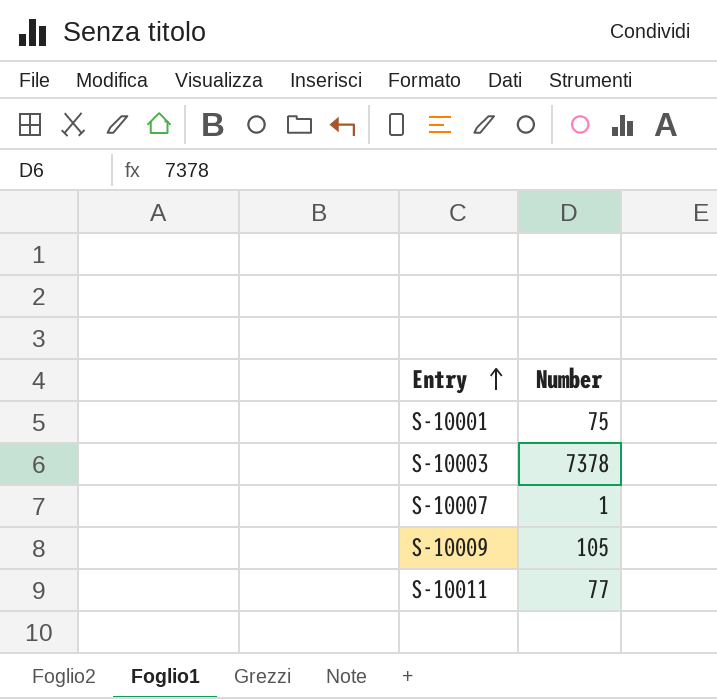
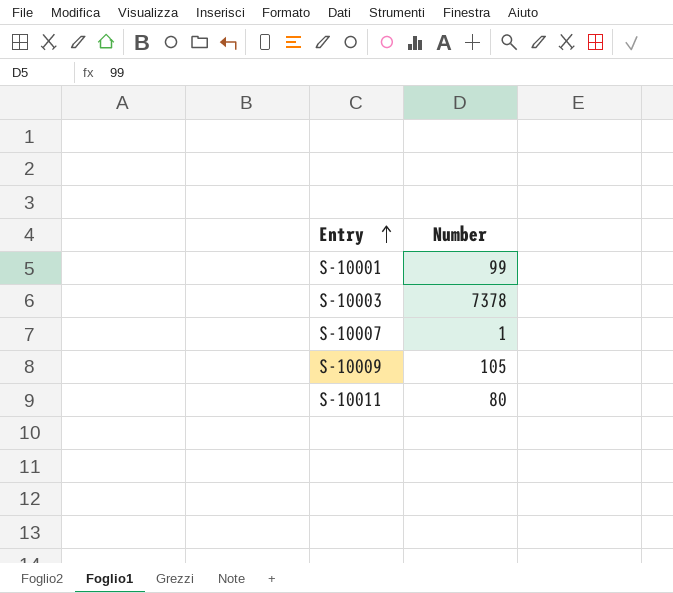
S-10001 | Number: 75 -> 99
S-10011 | Number: 77 -> 80

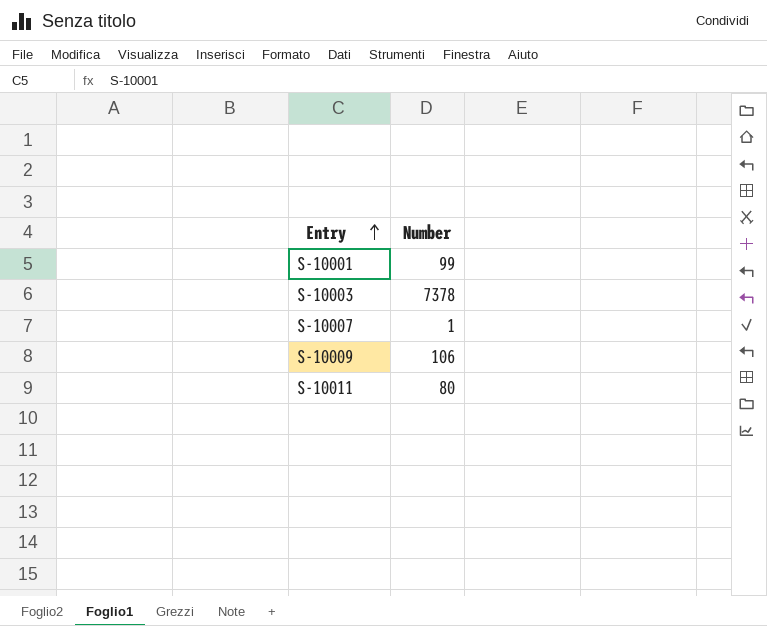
S-10009 | Number: 105 -> 106

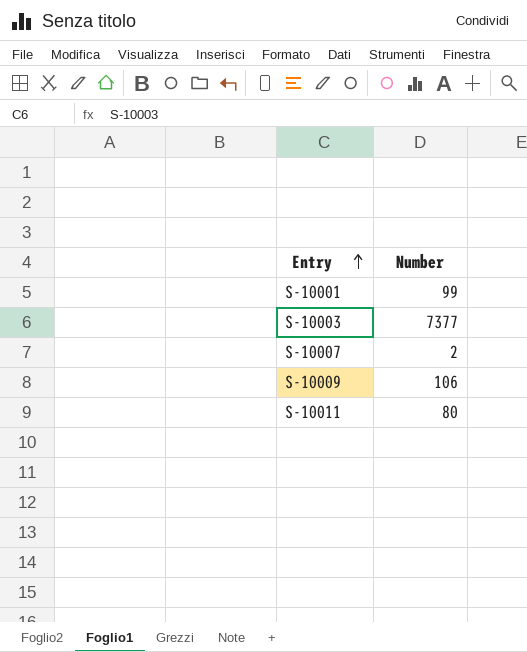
S-10003 | Number: 7378 -> 7377
S-10007 | Number: 1 -> 2

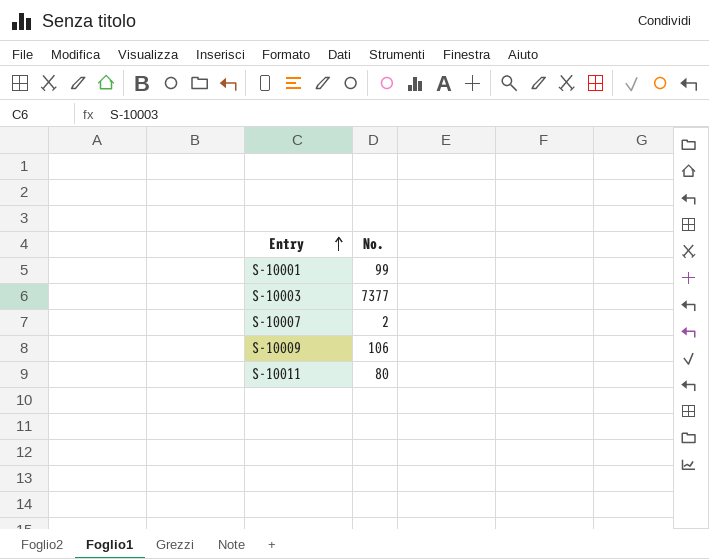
column name: Number -> No.

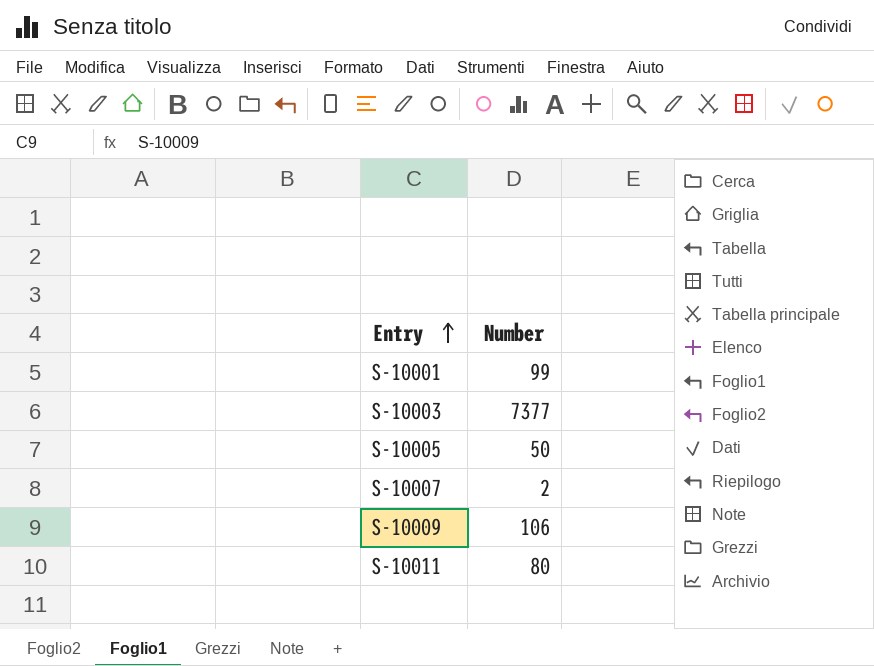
column name: No. -> Number
row S-10005: none -> 50

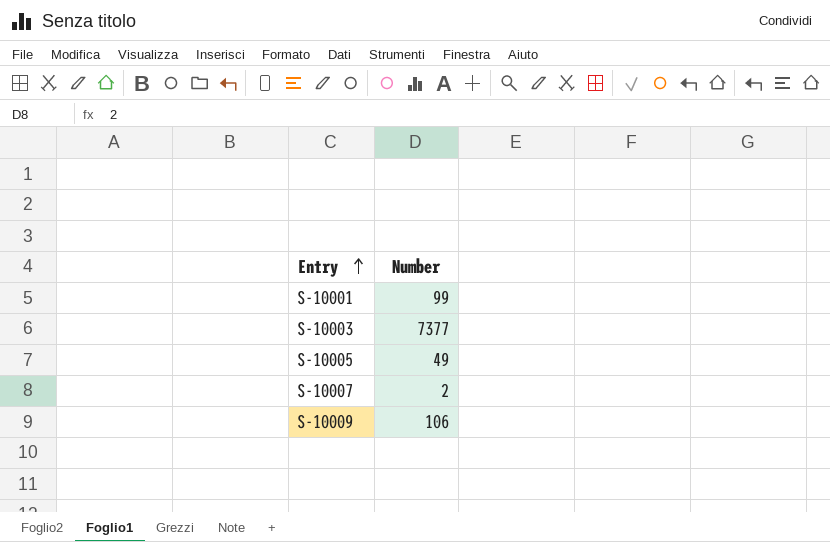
row S-10011: 80 -> none
S-10005 | Number: 50 -> 49

